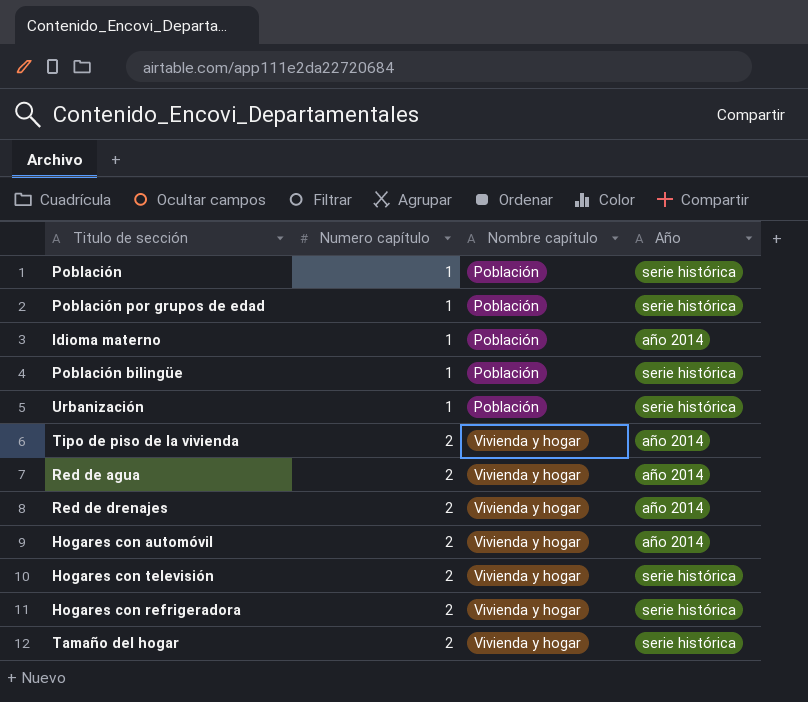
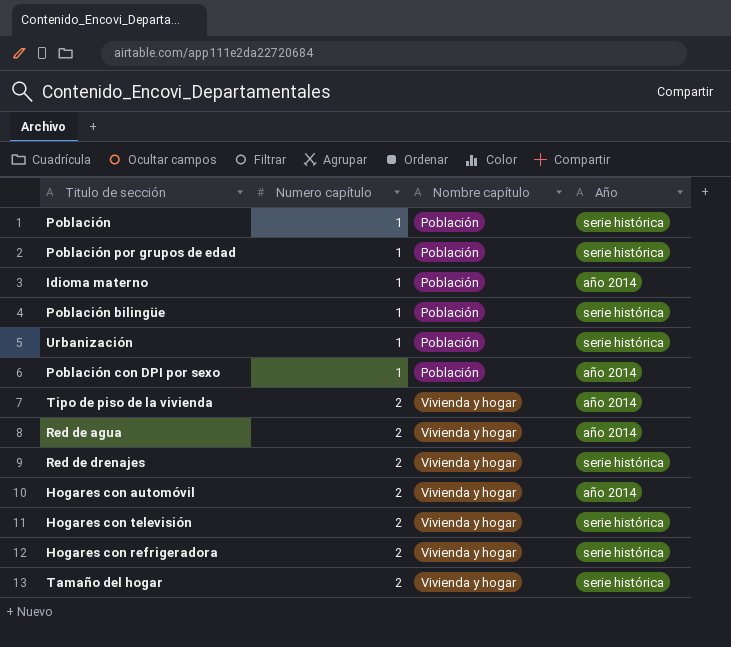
row Población con DPI por sexo: none -> 1 | Población | año 2014
Red de drenajes | Año: año 2014 -> serie histórica

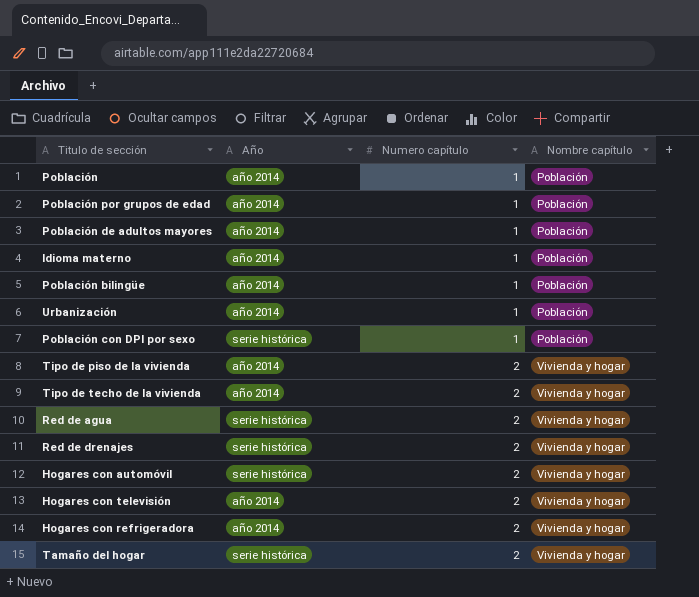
column Año | position: 4 -> 2
Población | Año: serie histórica -> año 2014
Población por grupos de edad | Año: serie histórica -> año 2014
row Población de adultos mayores: none -> año 2014 | 1 | Población
Población bilingüe | Año: serie histórica -> año 2014
Urbanización | Año: serie histórica -> año 2014
Población con DPI por sexo | Año: año 2014 -> serie histórica
row Tipo de techo de la vivienda: none -> año 2014 | 2 | Vivienda y hogar
Red de agua | Año: año 2014 -> serie histórica
Hogares con automóvil | Año: año 2014 -> serie histórica
Hogares con televisión | Año: serie histórica -> año 2014
Hogares con refrigeradora | Año: serie histórica -> año 2014

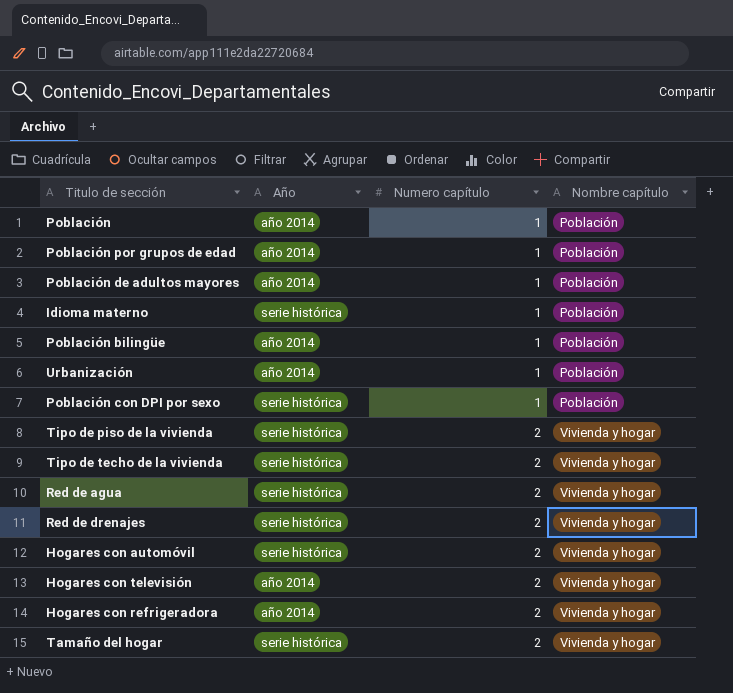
Idioma materno | Año: año 2014 -> serie histórica
Tipo de piso de la vivienda | Año: año 2014 -> serie histórica
Tipo de techo de la vivienda | Año: año 2014 -> serie histórica

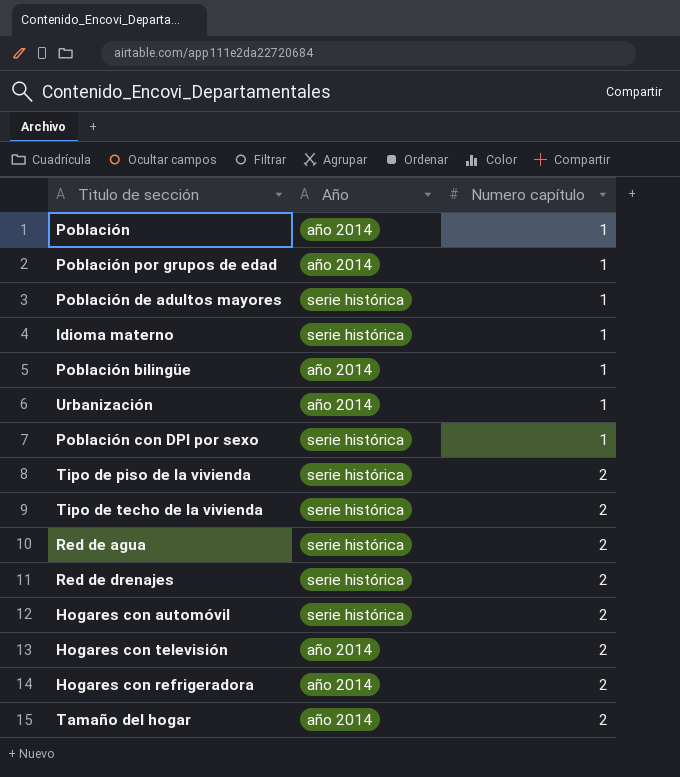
column Nombre capítulo | position: 4 -> none
Población de adultos mayores | Año: año 2014 -> serie histórica
Tamaño del hogar | Año: serie histórica -> año 2014

